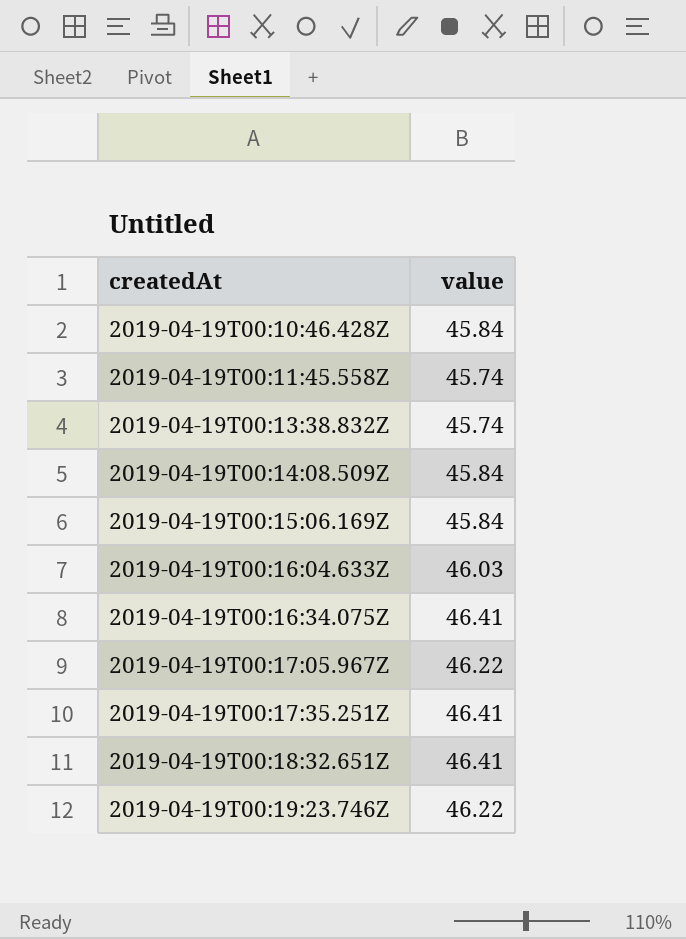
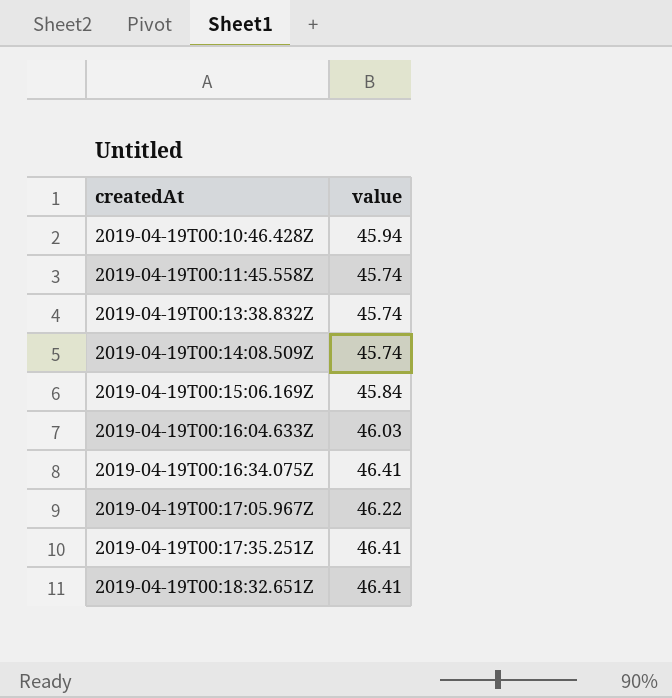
row 2019-04-19T00:19:23.746Z: 46.22 -> none
2019-04-19T00:10:46.428Z | value: 45.84 -> 45.94
2019-04-19T00:14:08.509Z | value: 45.84 -> 45.74

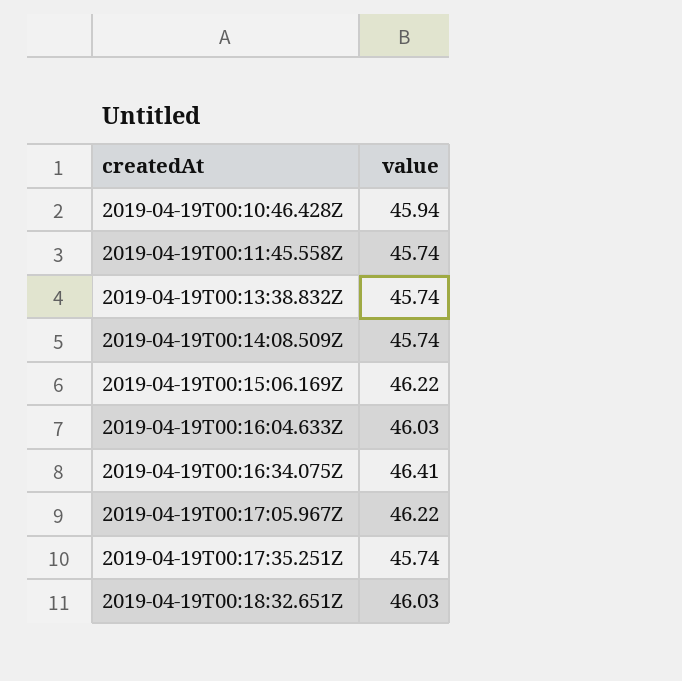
2019-04-19T00:15:06.169Z | value: 45.84 -> 46.22
2019-04-19T00:17:35.251Z | value: 46.41 -> 45.74
2019-04-19T00:18:32.651Z | value: 46.41 -> 46.03

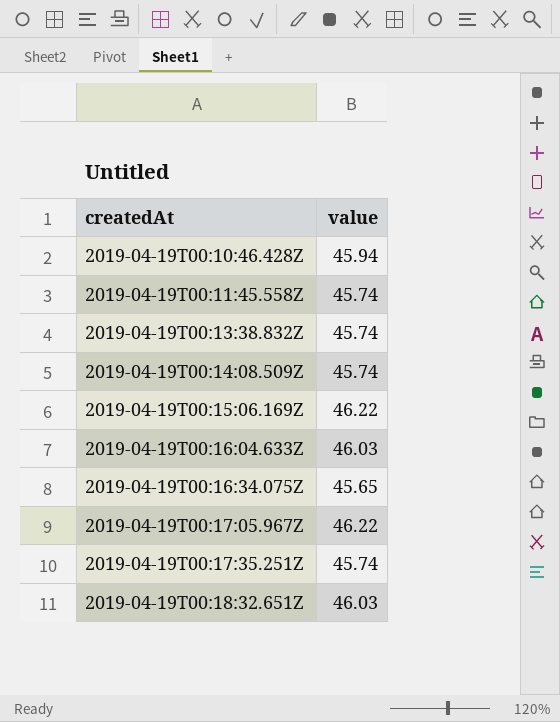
2019-04-19T00:16:34.075Z | value: 46.41 -> 45.65

